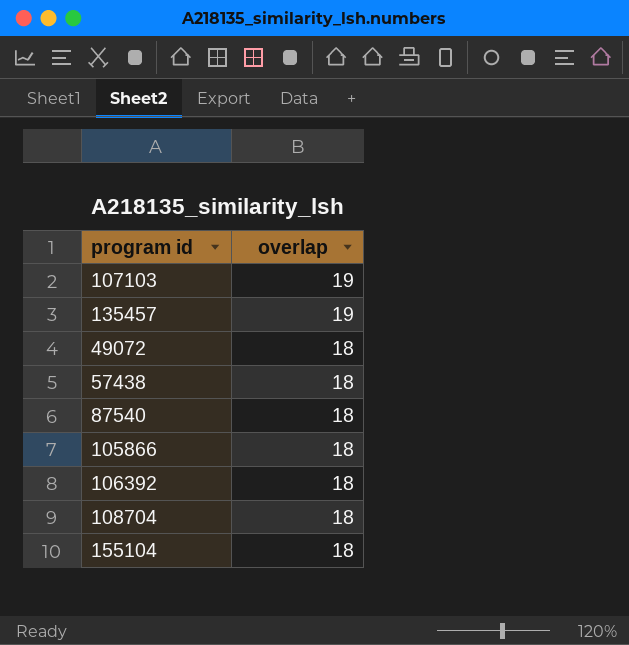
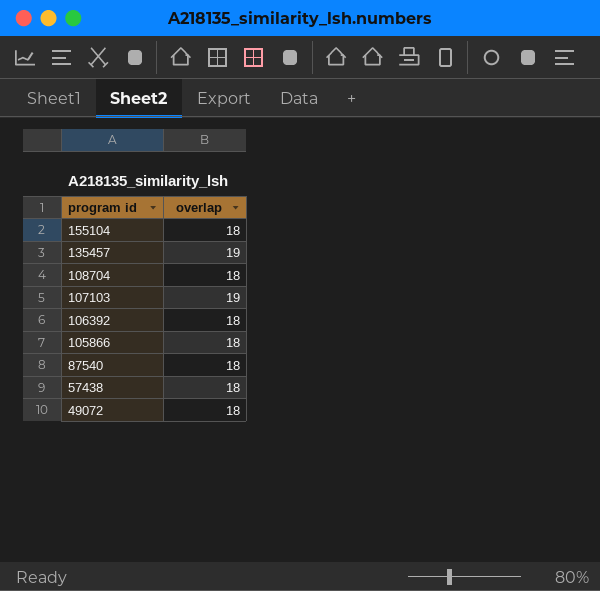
row order: overlap descending -> program id descending

